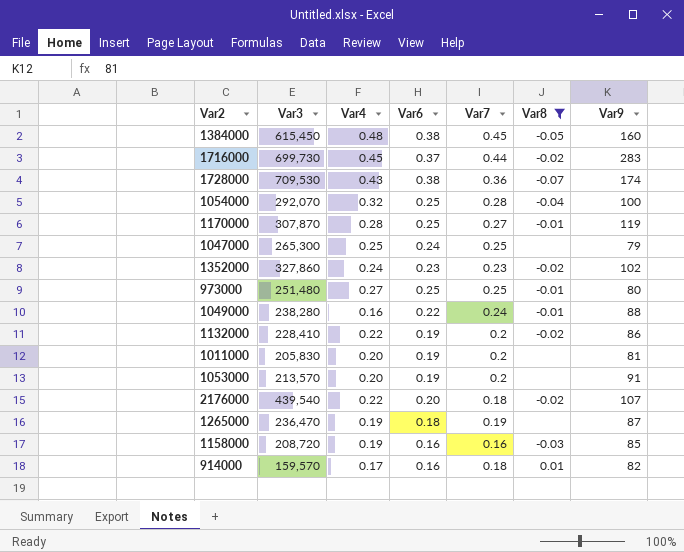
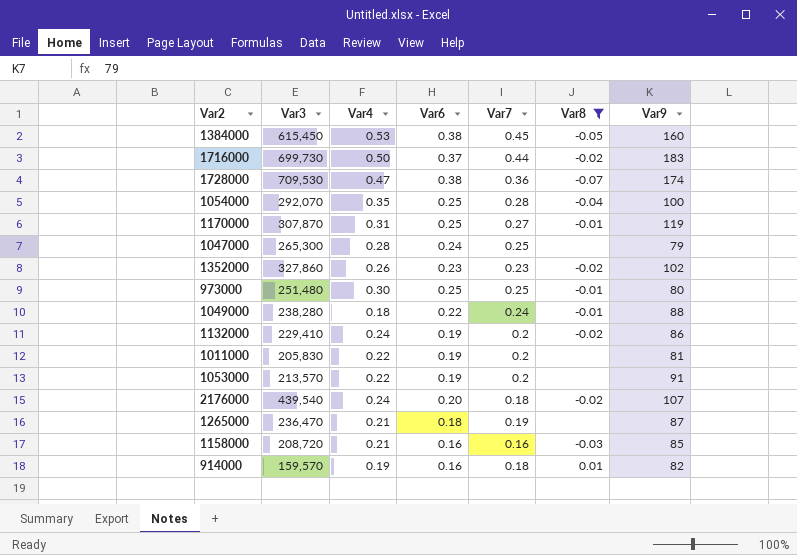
1384000 | Var4: 0.48 -> 0.53
1716000 | Var4: 0.45 -> 0.50
1716000 | Var9: 283 -> 183
1728000 | Var4: 0.43 -> 0.47
1054000 | Var4: 0.32 -> 0.35
1170000 | Var4: 0.28 -> 0.31
1047000 | Var4: 0.25 -> 0.28
1352000 | Var4: 0.24 -> 0.26
973000 | Var4: 0.27 -> 0.30
1049000 | Var4: 0.16 -> 0.18
1132000 | Var3: 228,410 -> 229,410
1132000 | Var4: 0.22 -> 0.24
1011000 | Var4: 0.20 -> 0.22
1053000 | Var4: 0.20 -> 0.22
2176000 | Var4: 0.22 -> 0.24
1265000 | Var4: 0.19 -> 0.21
1158000 | Var4: 0.19 -> 0.21
914000 | Var4: 0.17 -> 0.19

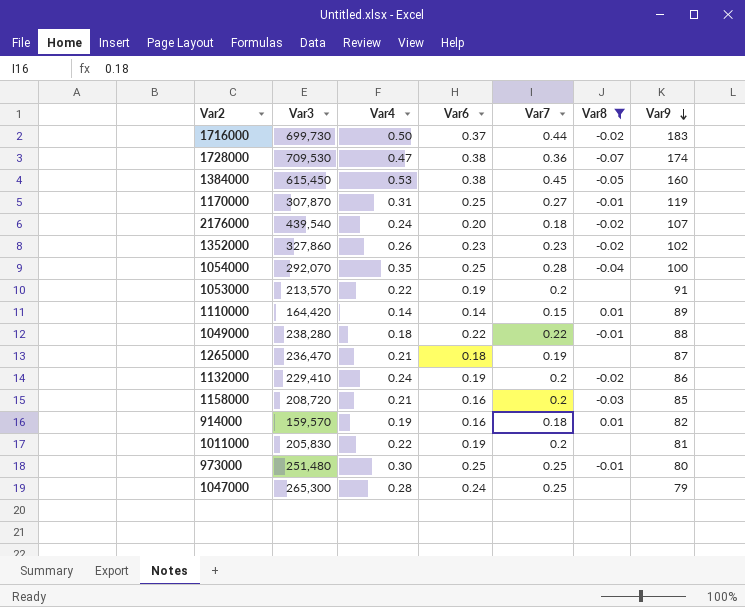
row order: none -> Var9 descending
row 1110000: none -> 164,420 | 0.14 | 0.14 | 0.15 | 0.01 | 89
1049000 | Var7: 0.24 -> 0.22
1158000 | Var7: 0.16 -> 0.2

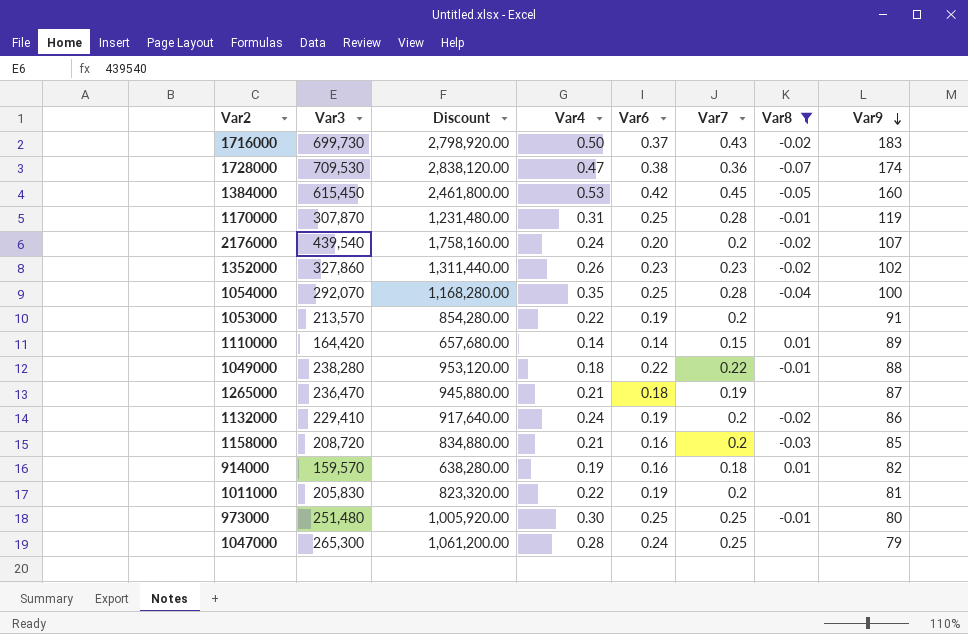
column Discount | formula: none -> [Var3] * 4
1716000 | Var7: 0.44 -> 0.43
1384000 | Var6: 0.38 -> 0.42
1170000 | Var7: 0.27 -> 0.28
2176000 | Var7: 0.18 -> 0.2

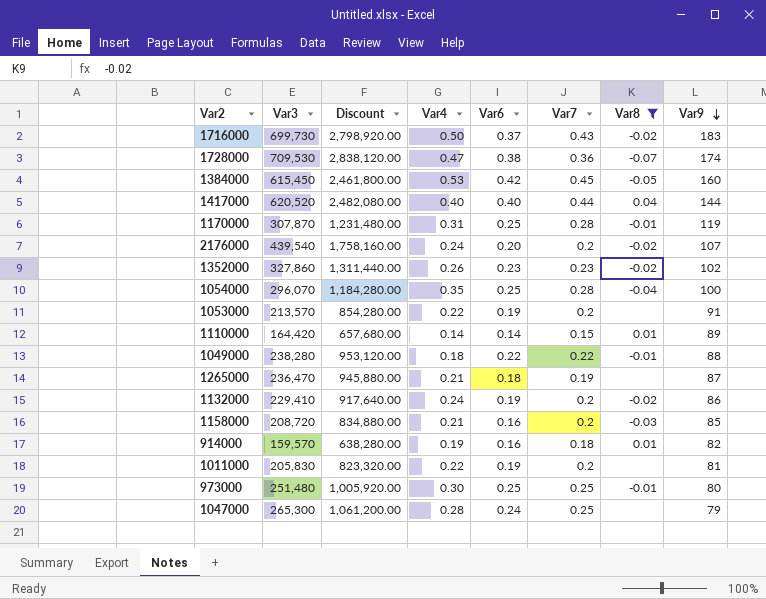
row 1417000: none -> 620,520 | 2,482,080.00 | 0.40 | 0.40 | 0.44 | 0.04 | 144
1054000 | Var3: 292,070 -> 296,070
1054000 | Discount: 1,168,280.00 -> 1,184,280.00

